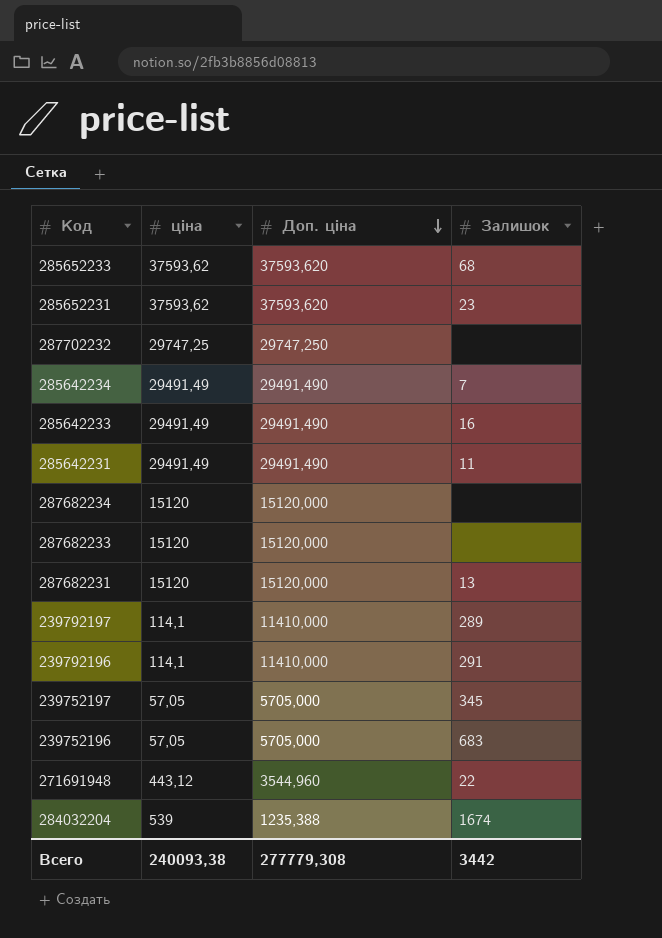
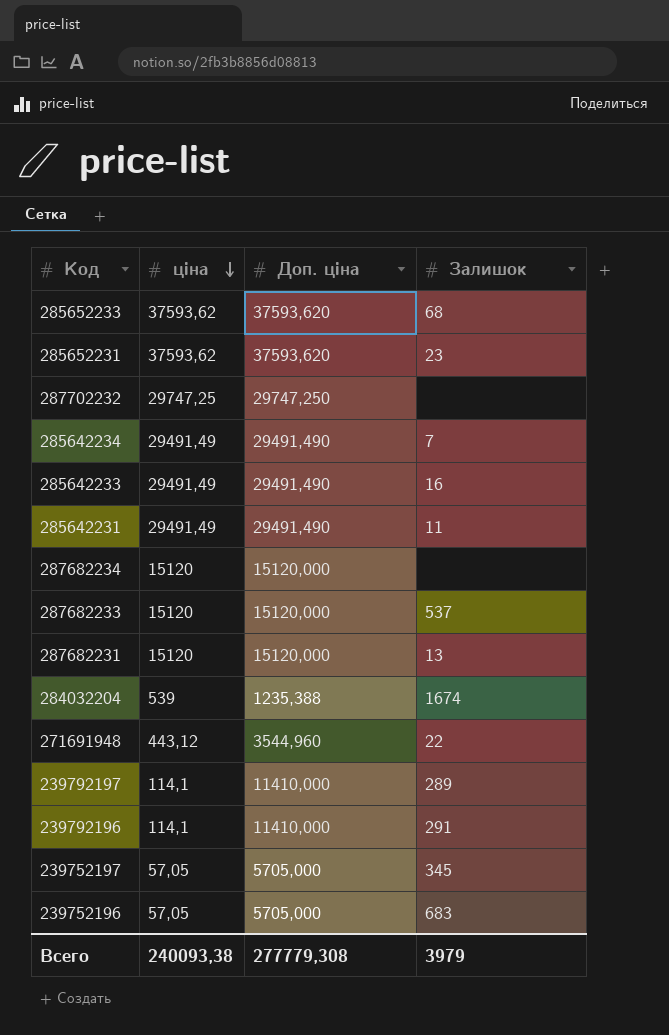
row order: Доп. ціна descending -> ціна descending
287682233 | Залишок: none -> 537
Всего | Залишок: 3442 -> 3979

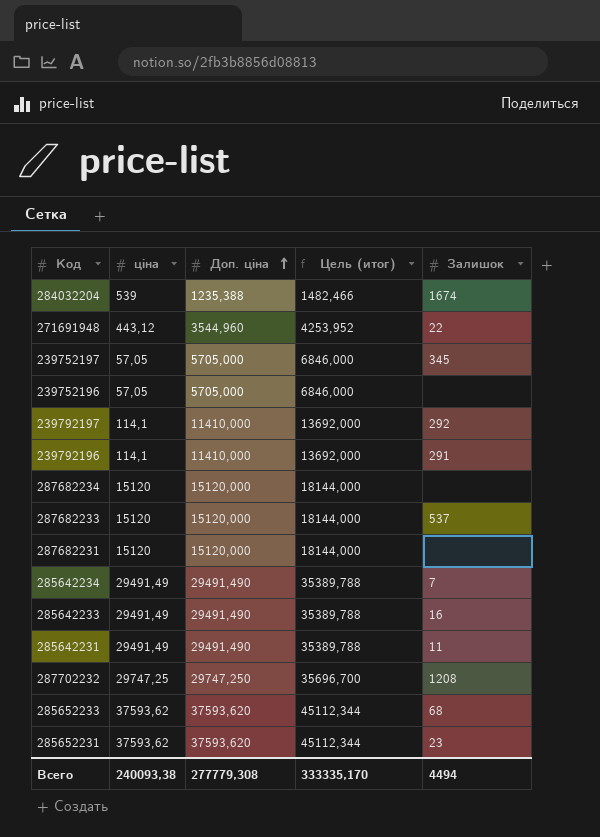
row order: ціна descending -> Доп. ціна ascending
column Цель (итог) | formula: none -> [Доп. ціна] * 1,2
239752196 | Залишок: 683 -> none
239792197 | Залишок: 289 -> 292
287682231 | Залишок: 13 -> none
287702232 | Залишок: none -> 1208
Всего | Залишок: 3979 -> 4494

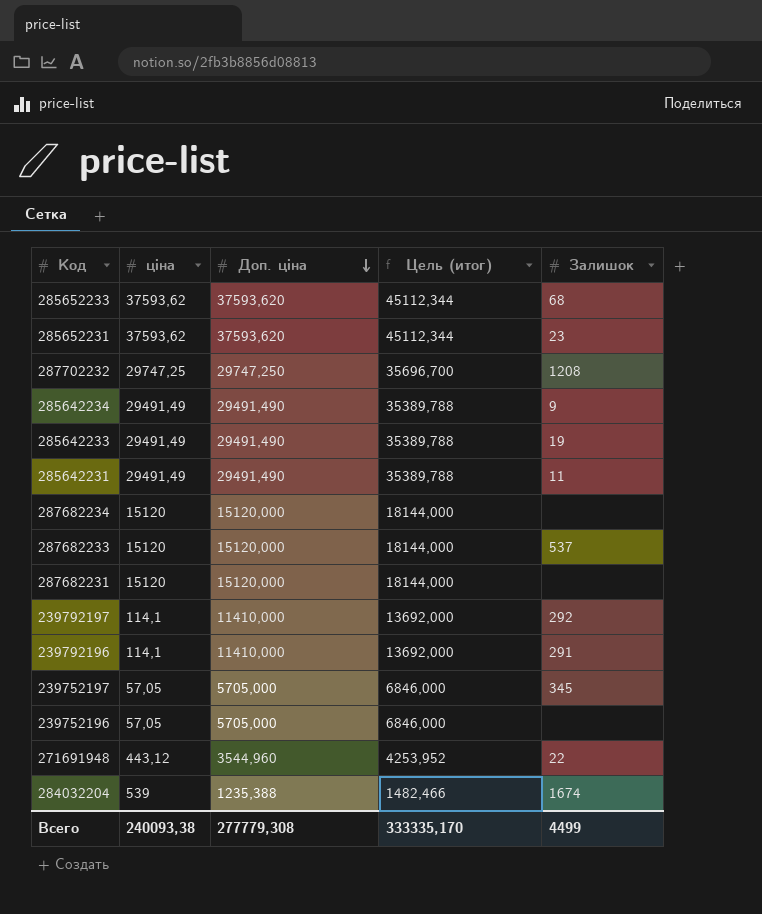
row order: Доп. ціна ascending -> Доп. ціна descending
285642234 | Залишок: 7 -> 9
285642233 | Залишок: 16 -> 19
Всего | Залишок: 4494 -> 4499

